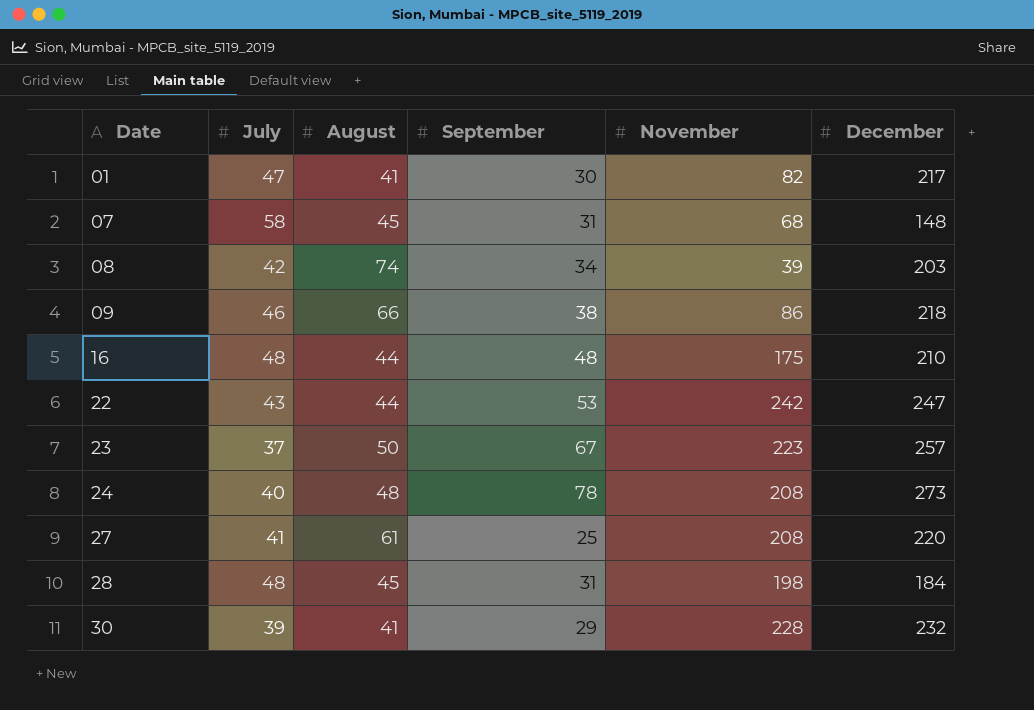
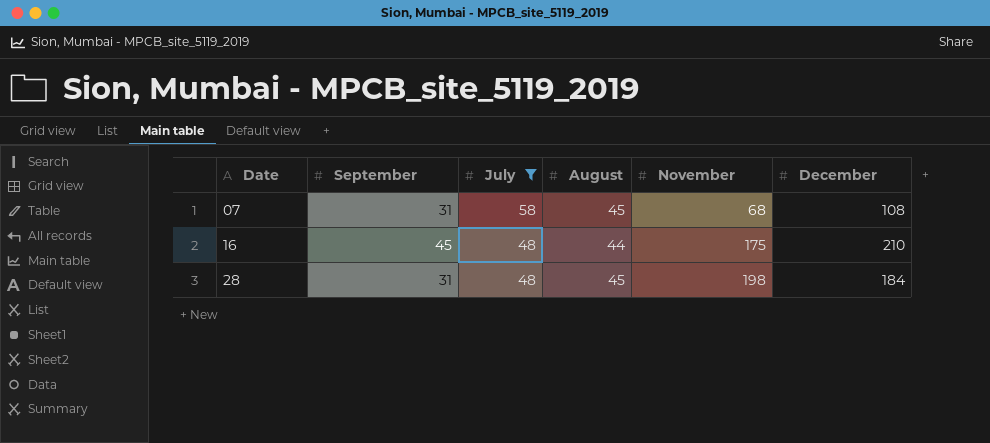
filter: none -> July >= 48
column September | position: 4 -> 2
07 | December: 148 -> 108
16 | September: 48 -> 45

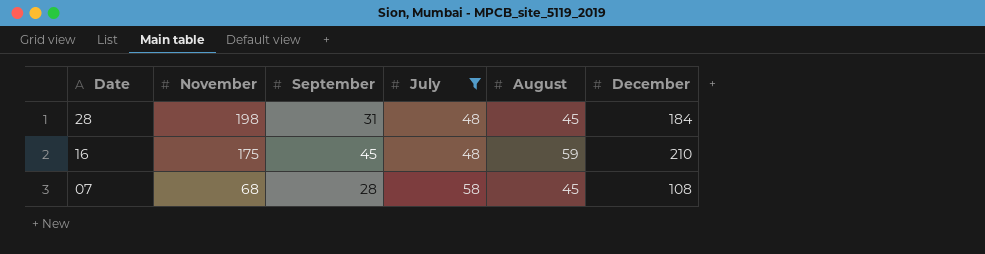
row order: Date ascending -> Date descending
column November | position: 5 -> 2
16 | August: 44 -> 59
07 | September: 31 -> 28

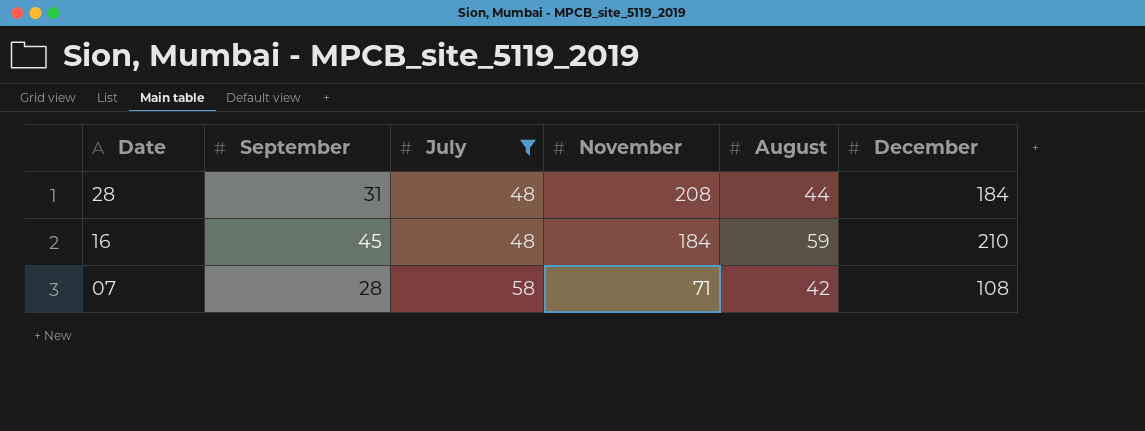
column November | position: 2 -> 4
28 | November: 198 -> 208
28 | August: 45 -> 44
16 | November: 175 -> 184
07 | November: 68 -> 71
07 | August: 45 -> 42

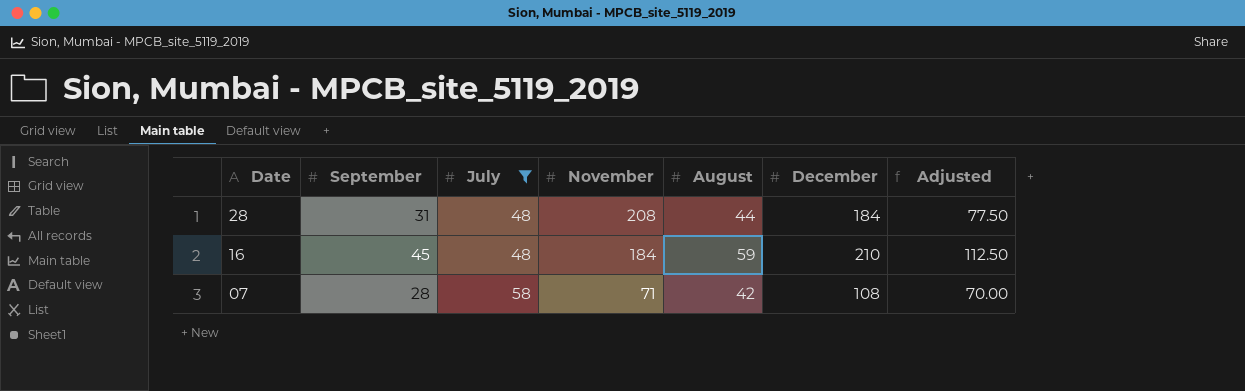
column Adjusted | formula: none -> [September] * 2.5

